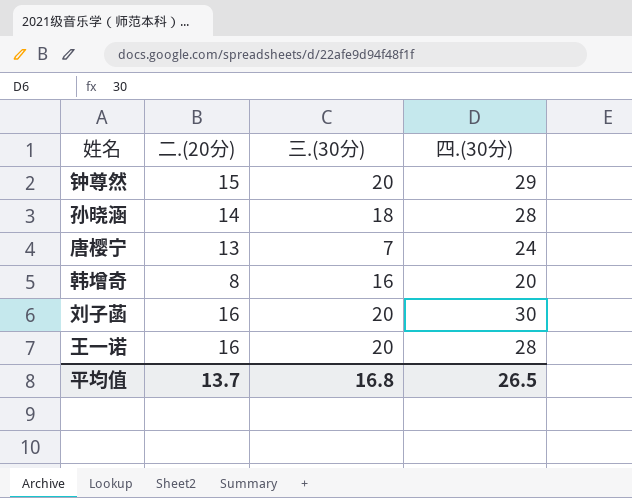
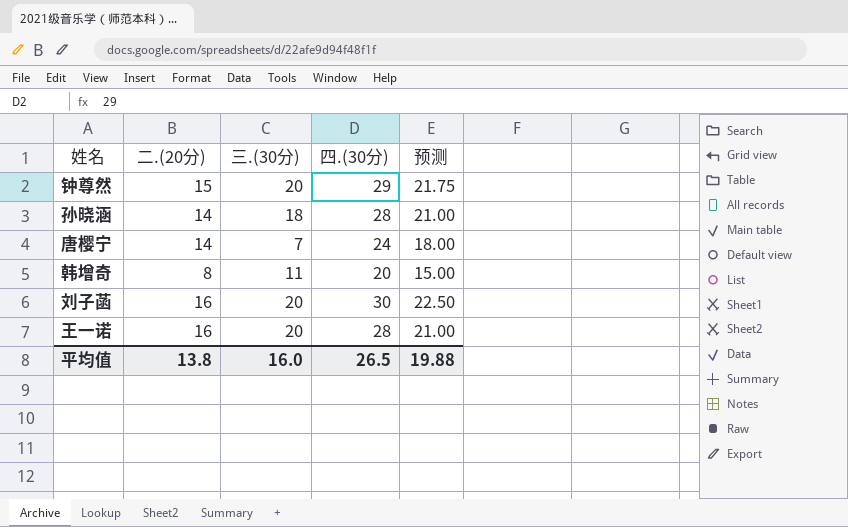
column 预测 | formula: none -> [四.(30分)] * 0.75
唐樱宁 | 二.(20分): 13 -> 14
韩增奇 | 三.(30分): 16 -> 11
平均值 | 二.(20分): 13.7 -> 13.8
平均值 | 三.(30分): 16.8 -> 16.0

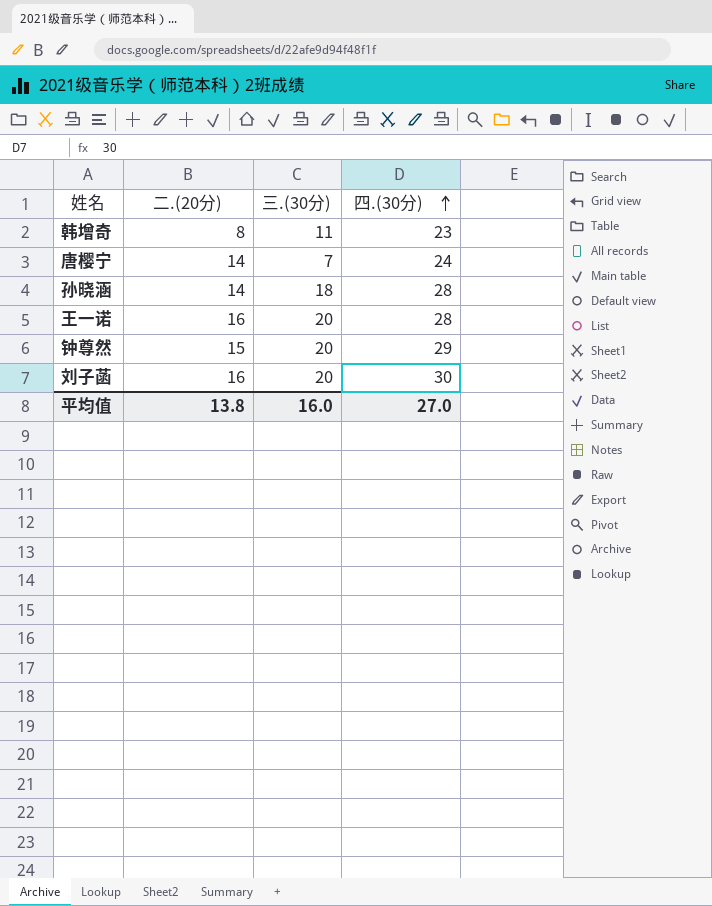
row order: none -> 四.(30分) ascending
column 预测 | formula: [四.(30分)] * 0.75 -> none
韩增奇 | 四.(30分): 20 -> 23
平均值 | 四.(30分): 26.5 -> 27.0

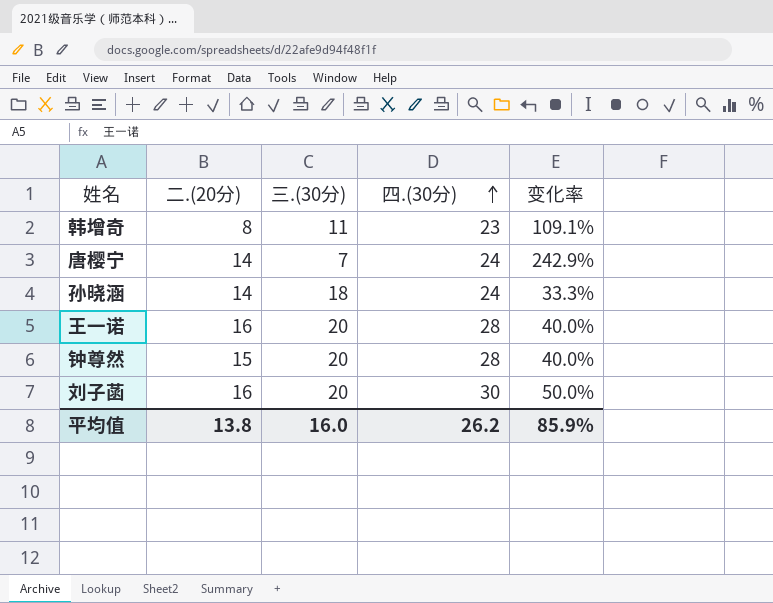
column 变化率 | formula: none -> ([四.(30分)] - [三.(30分)]) / [三.(30分)]
孙晓涵 | 四.(30分): 28 -> 24
钟尊然 | 四.(30分): 29 -> 28
平均值 | 四.(30分): 27.0 -> 26.2

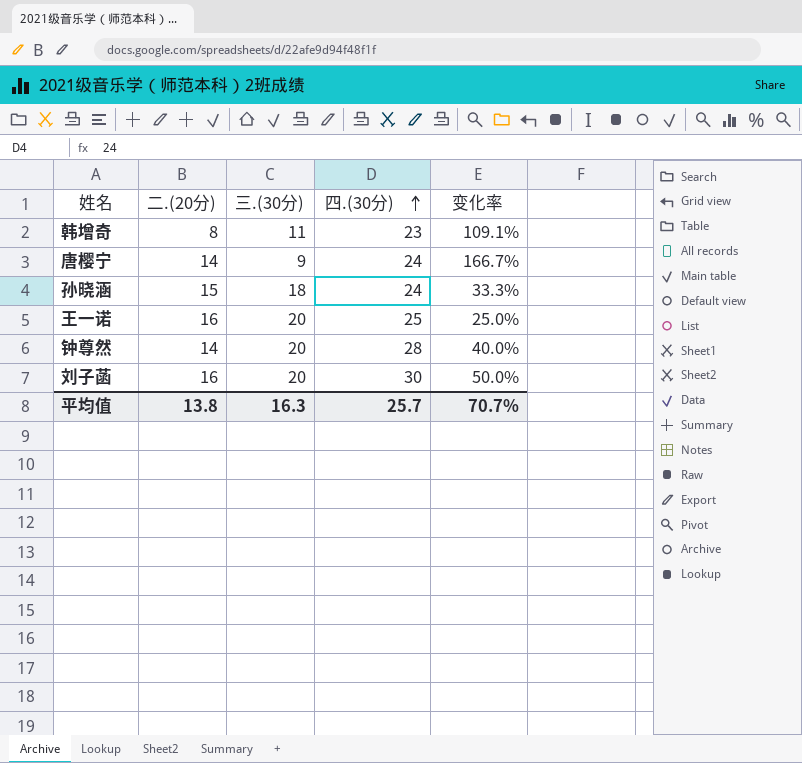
唐樱宁 | 三.(30分): 7 -> 9
唐樱宁 | 变化率: 242.9% -> 166.7%
孙晓涵 | 二.(20分): 14 -> 15
王一诺 | 四.(30分): 28 -> 25
王一诺 | 变化率: 40.0% -> 25.0%
钟尊然 | 二.(20分): 15 -> 14
平均值 | 三.(30分): 16.0 -> 16.3
平均值 | 四.(30分): 26.2 -> 25.7
平均值 | 变化率: 85.9% -> 70.7%

